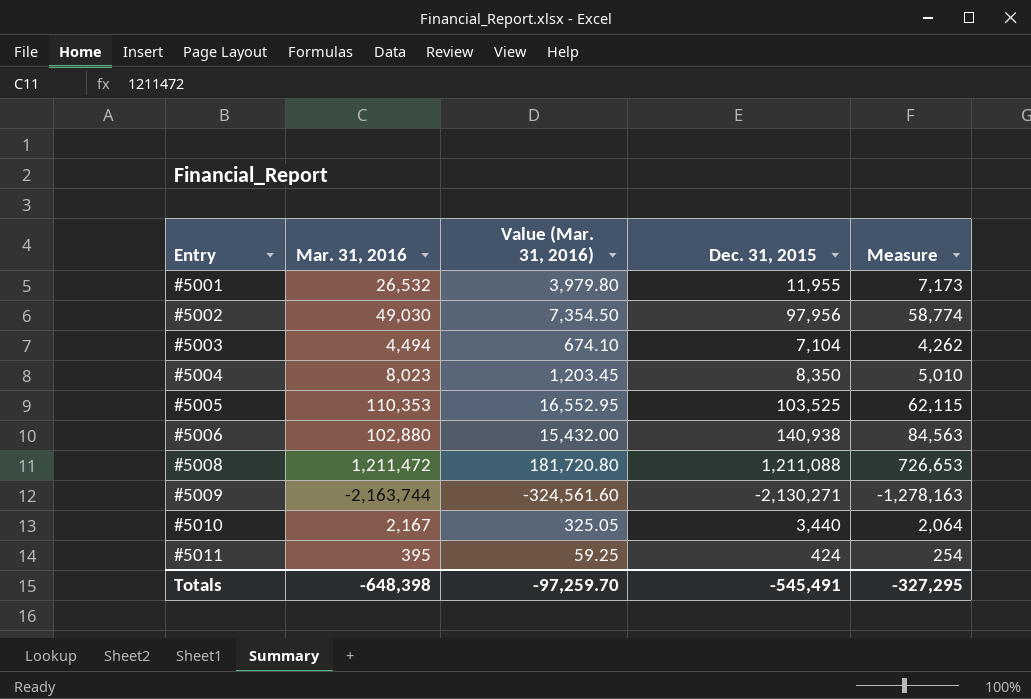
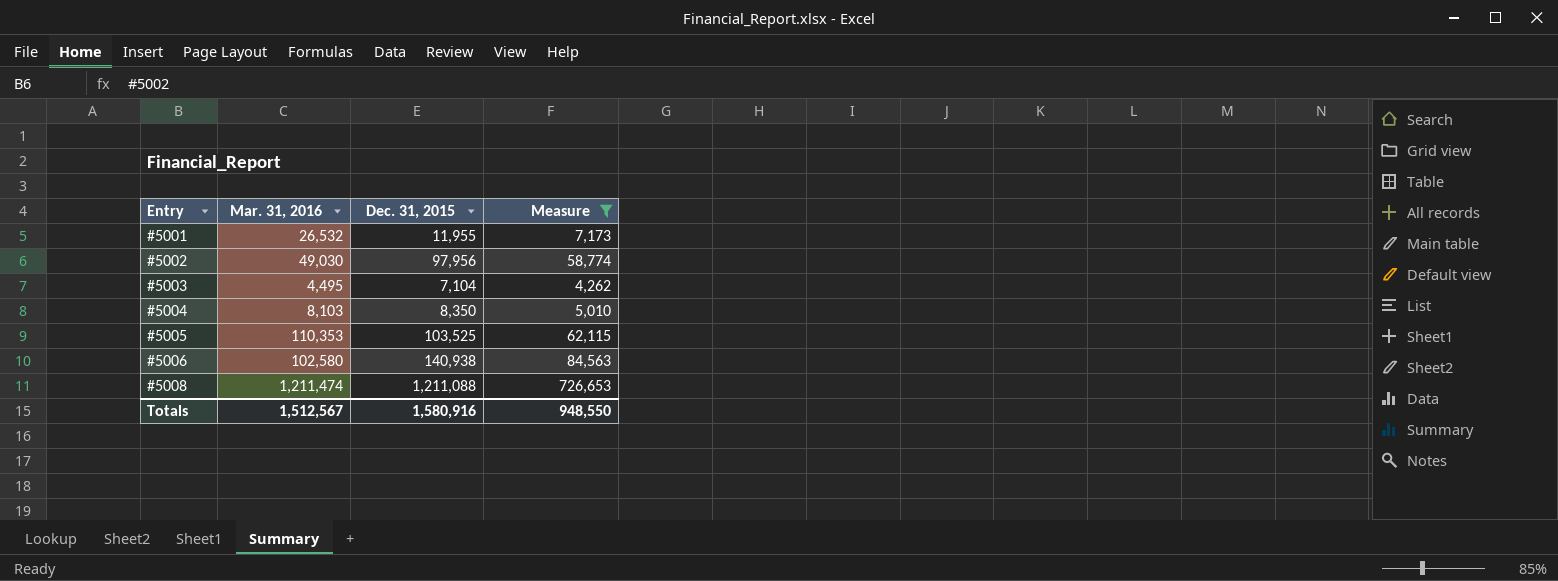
filter: none -> Measure >= 4,262
column Value (Mar. 31, 2016) | formula: [Mar. 31, 2016] * 0.15 -> none
#5003 | Mar. 31, 2016: 4,494 -> 4,495
#5004 | Mar. 31, 2016: 8,023 -> 8,103
#5006 | Mar. 31, 2016: 102,880 -> 102,580
#5008 | Mar. 31, 2016: 1,211,472 -> 1,211,474
Totals | Mar. 31, 2016: -648,398 -> 1,512,567
Totals | Dec. 31, 2015: -545,491 -> 1,580,916
Totals | Measure: -327,295 -> 948,550

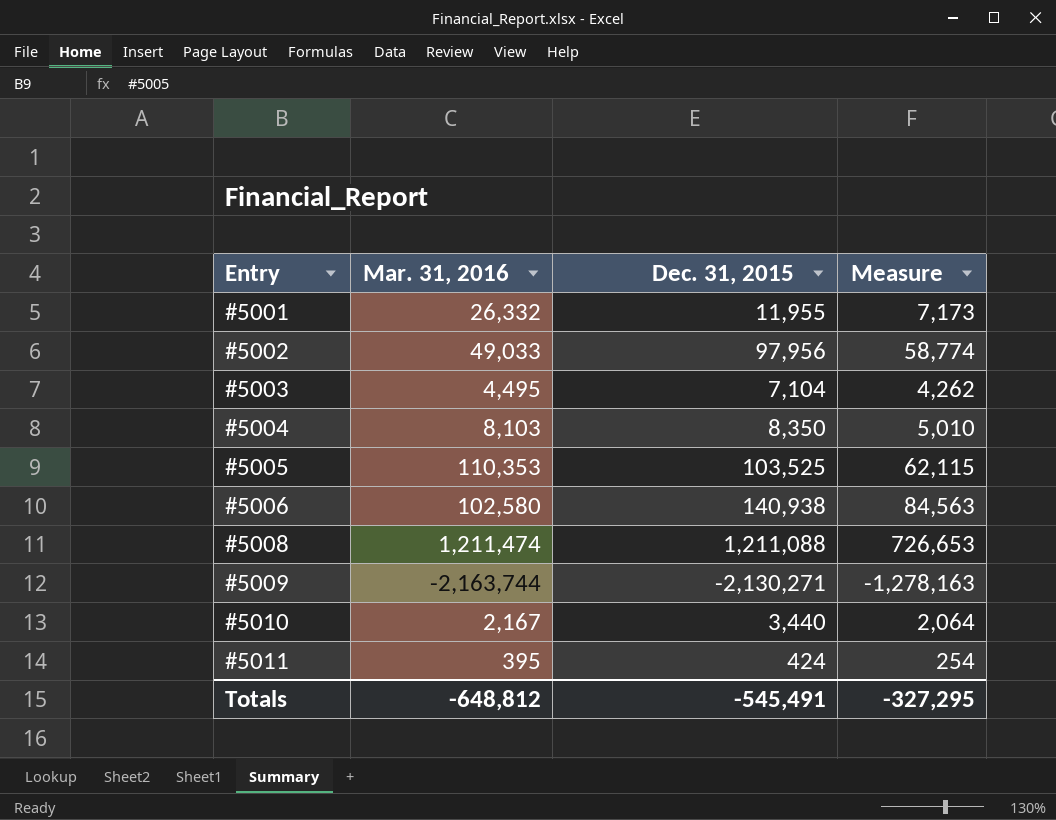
filter: Measure >= 4,262 -> none
#5001 | Mar. 31, 2016: 26,532 -> 26,332
#5002 | Mar. 31, 2016: 49,030 -> 49,033
Totals | Mar. 31, 2016: 1,512,567 -> -648,812
Totals | Dec. 31, 2015: 1,580,916 -> -545,491
Totals | Measure: 948,550 -> -327,295

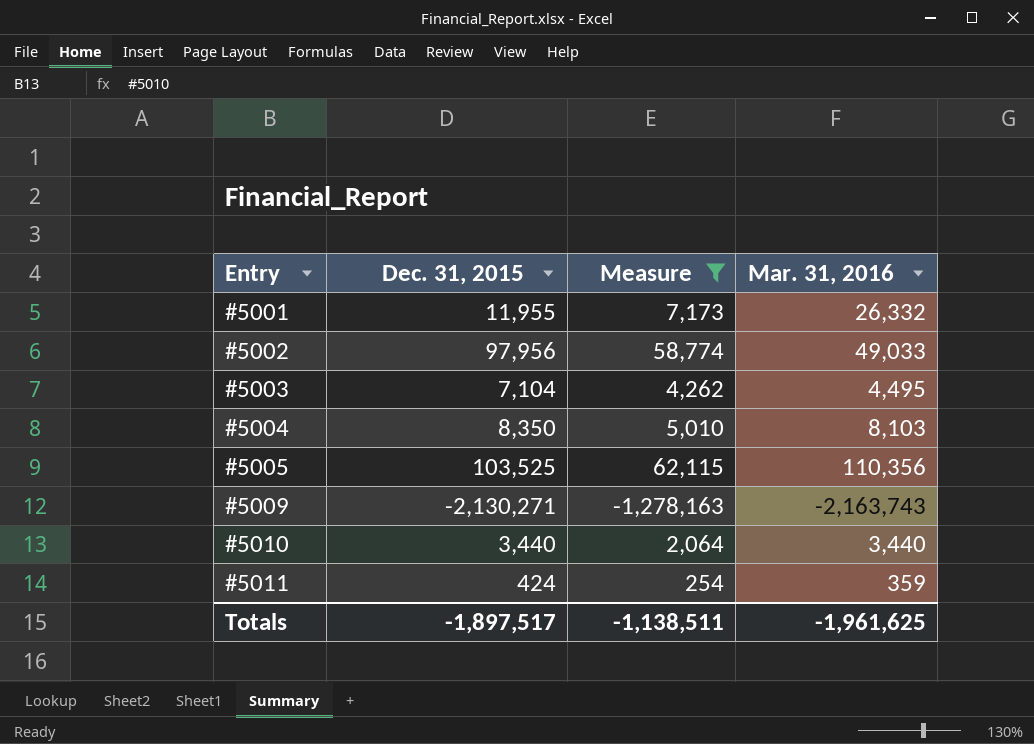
filter: none -> Measure <= 62,115
column Mar. 31, 2016 | position: 2 -> 4
#5005 | Mar. 31, 2016: 110,353 -> 110,356
#5009 | Mar. 31, 2016: -2,163,744 -> -2,163,743
#5010 | Mar. 31, 2016: 2,167 -> 3,440
#5011 | Mar. 31, 2016: 395 -> 359
Totals | Dec. 31, 2015: -545,491 -> -1,897,517
Totals | Measure: -327,295 -> -1,138,511
Totals | Mar. 31, 2016: -648,812 -> -1,961,625

